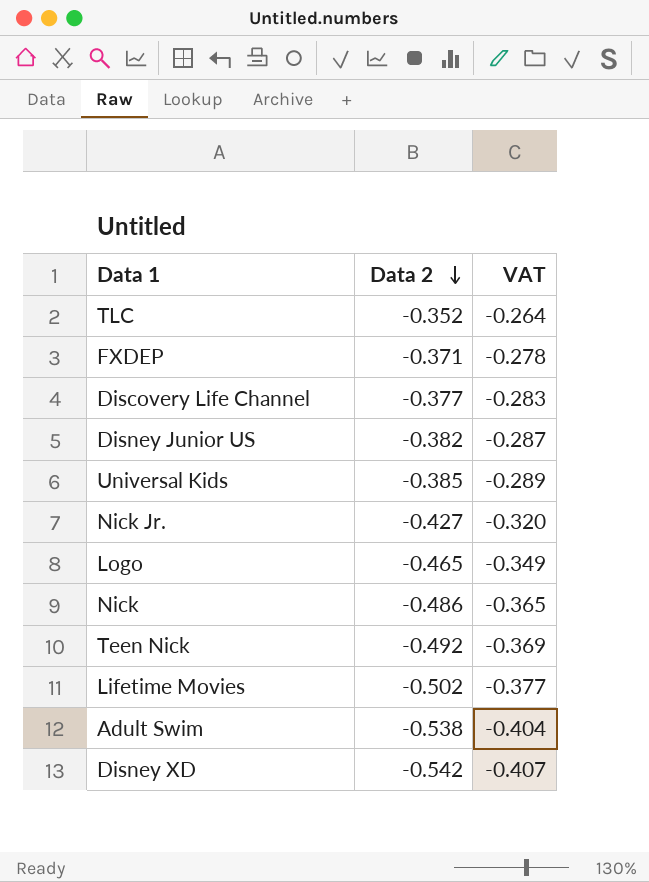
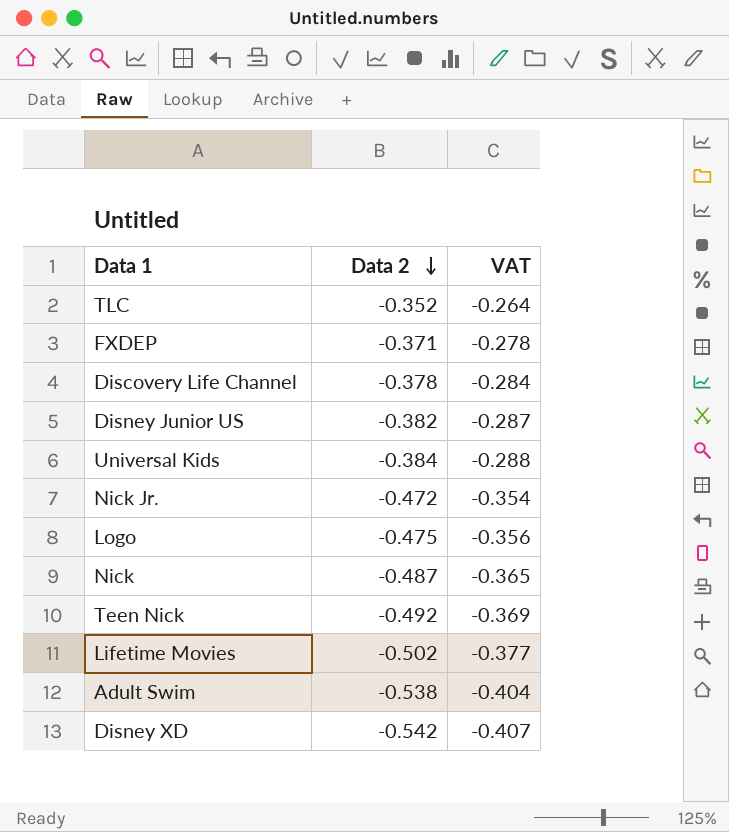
Discovery Life Channel | Data 2: -0.377 -> -0.378
Discovery Life Channel | VAT: -0.283 -> -0.284
Universal Kids | Data 2: -0.385 -> -0.384
Universal Kids | VAT: -0.289 -> -0.288
Nick Jr. | Data 2: -0.427 -> -0.472
Nick Jr. | VAT: -0.320 -> -0.354
Logo | Data 2: -0.465 -> -0.475
Logo | VAT: -0.349 -> -0.356
Nick | Data 2: -0.486 -> -0.487

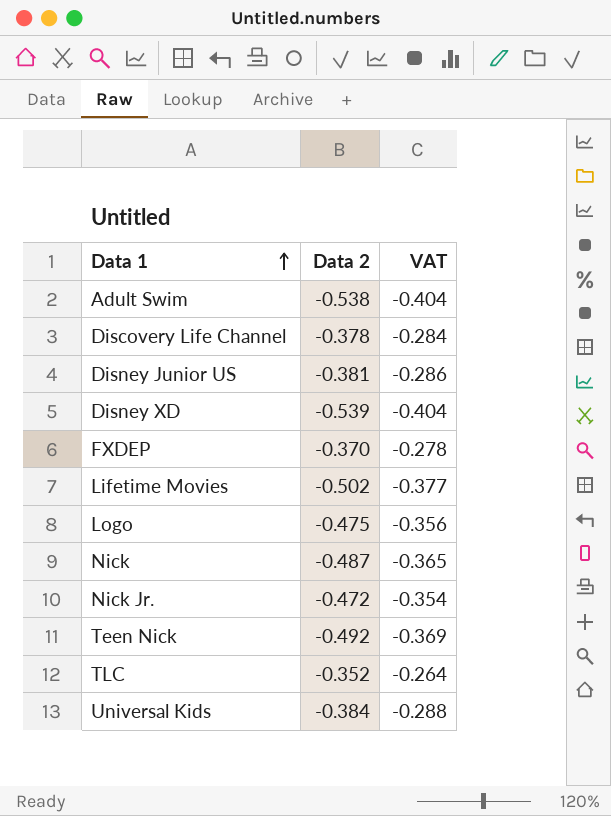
row order: Data 2 descending -> Data 1 ascending
Disney Junior US | Data 2: -0.382 -> -0.381
Disney Junior US | VAT: -0.287 -> -0.286
Disney XD | Data 2: -0.542 -> -0.539
Disney XD | VAT: -0.407 -> -0.404
FXDEP | Data 2: -0.371 -> -0.370

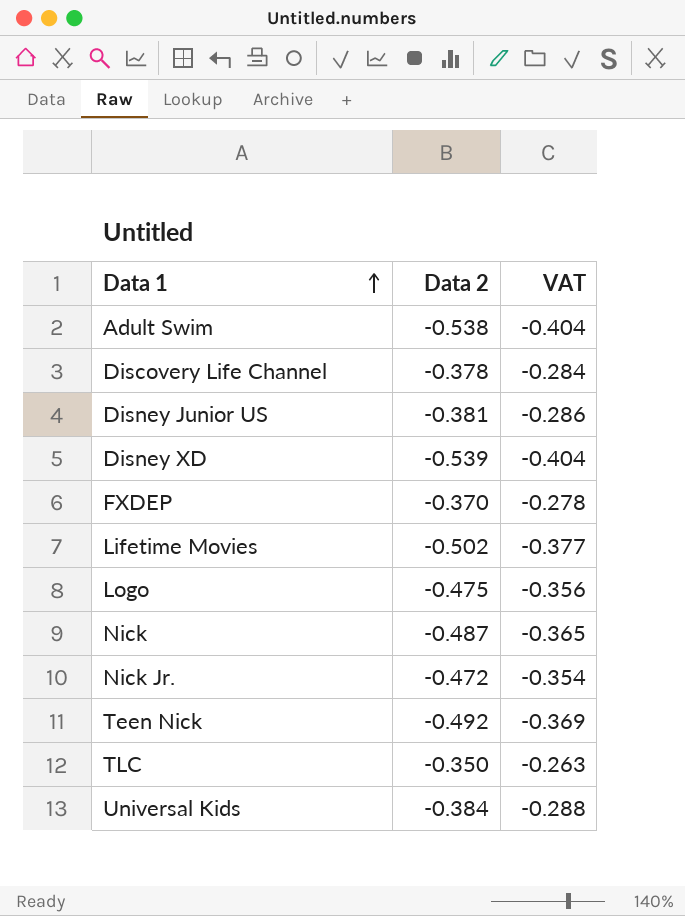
TLC | Data 2: -0.352 -> -0.350
TLC | VAT: -0.264 -> -0.263

